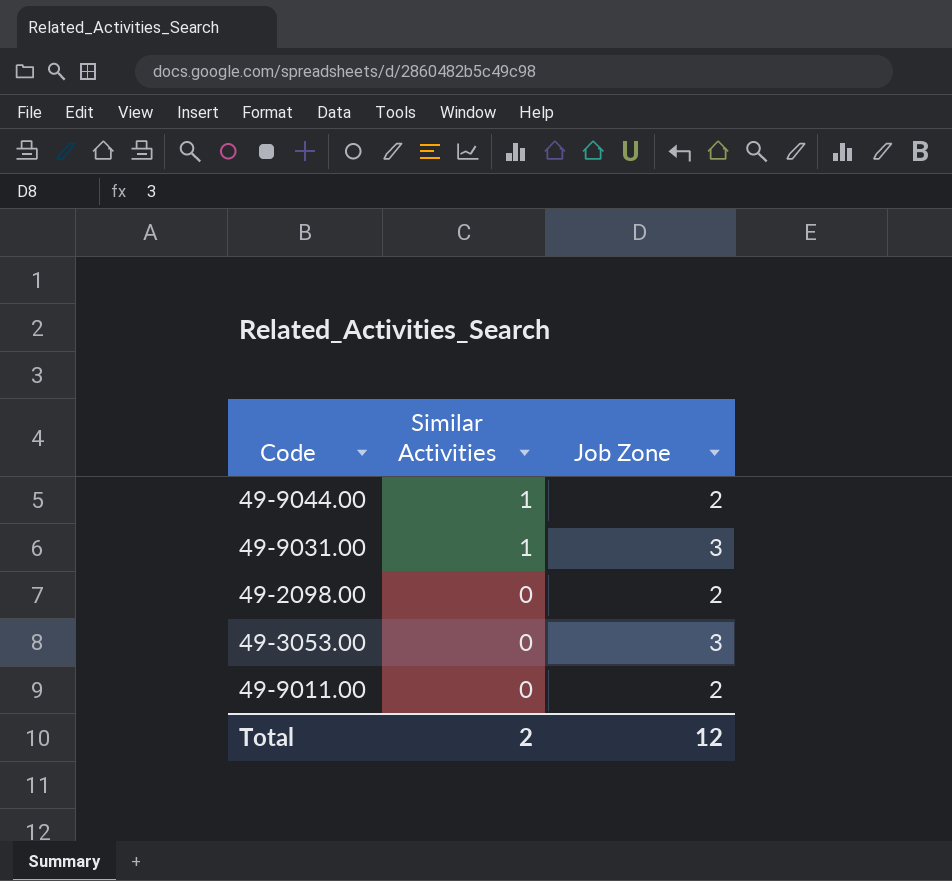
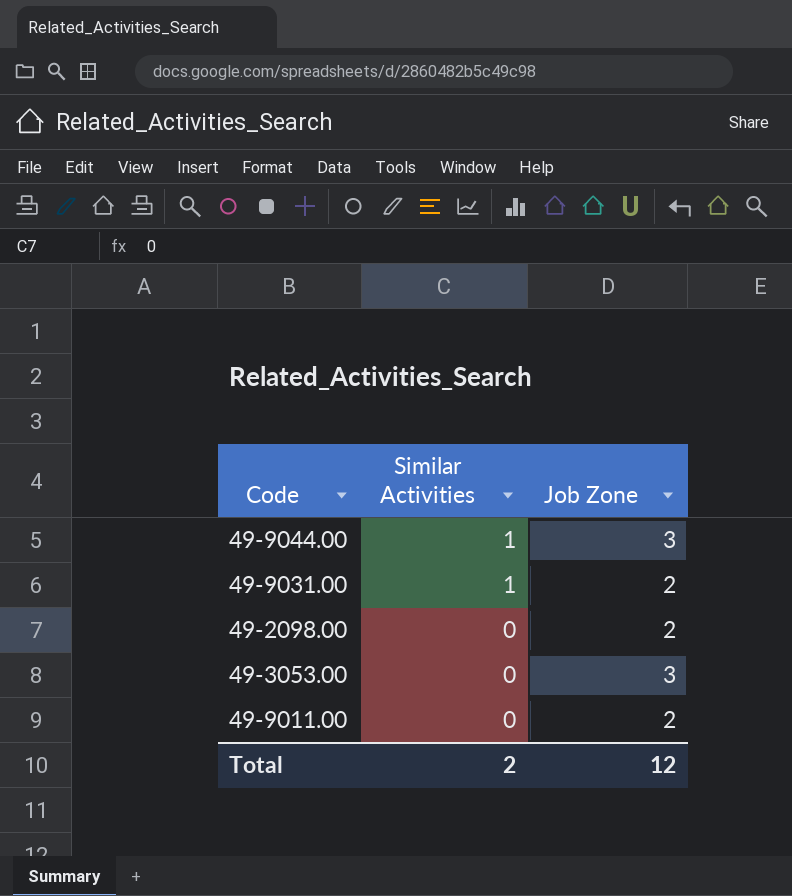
49-9044.00 | Job Zone: 2 -> 3
49-9031.00 | Job Zone: 3 -> 2

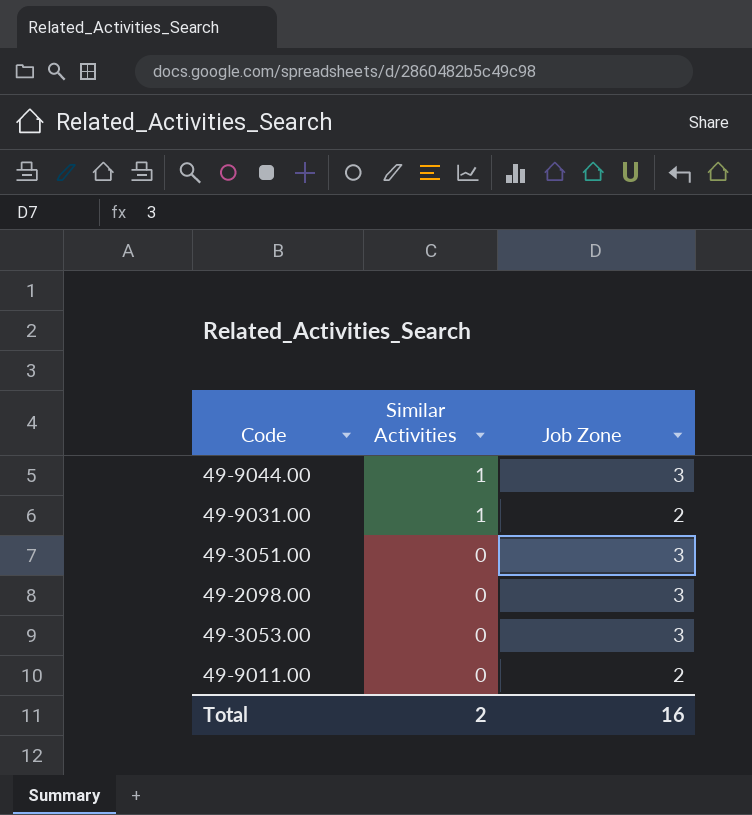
row 49-3051.00: none -> 0 | 3
49-2098.00 | Job Zone: 2 -> 3
Total | Job Zone: 12 -> 16

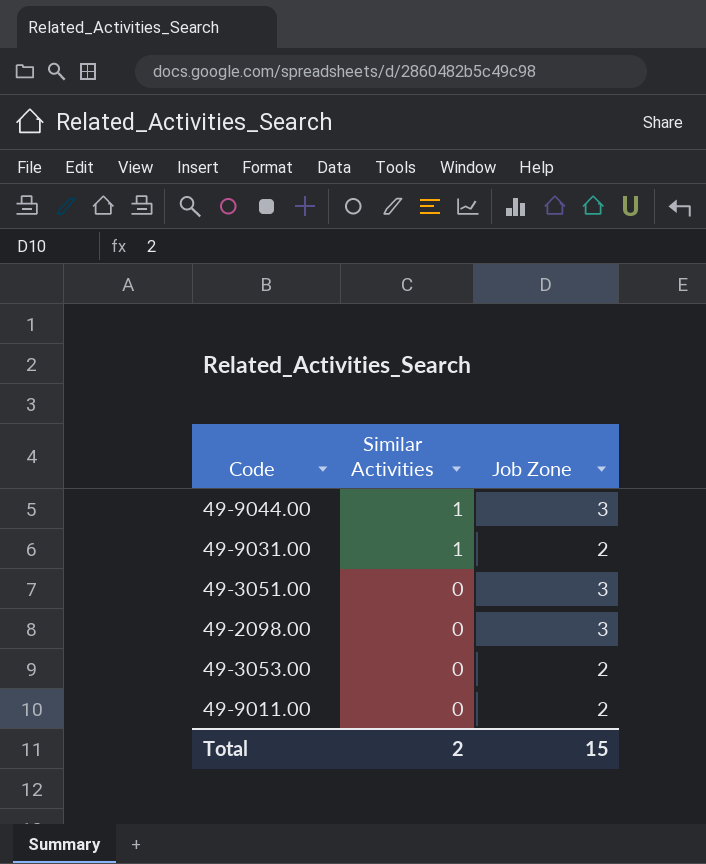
49-3053.00 | Job Zone: 3 -> 2
Total | Job Zone: 16 -> 15

